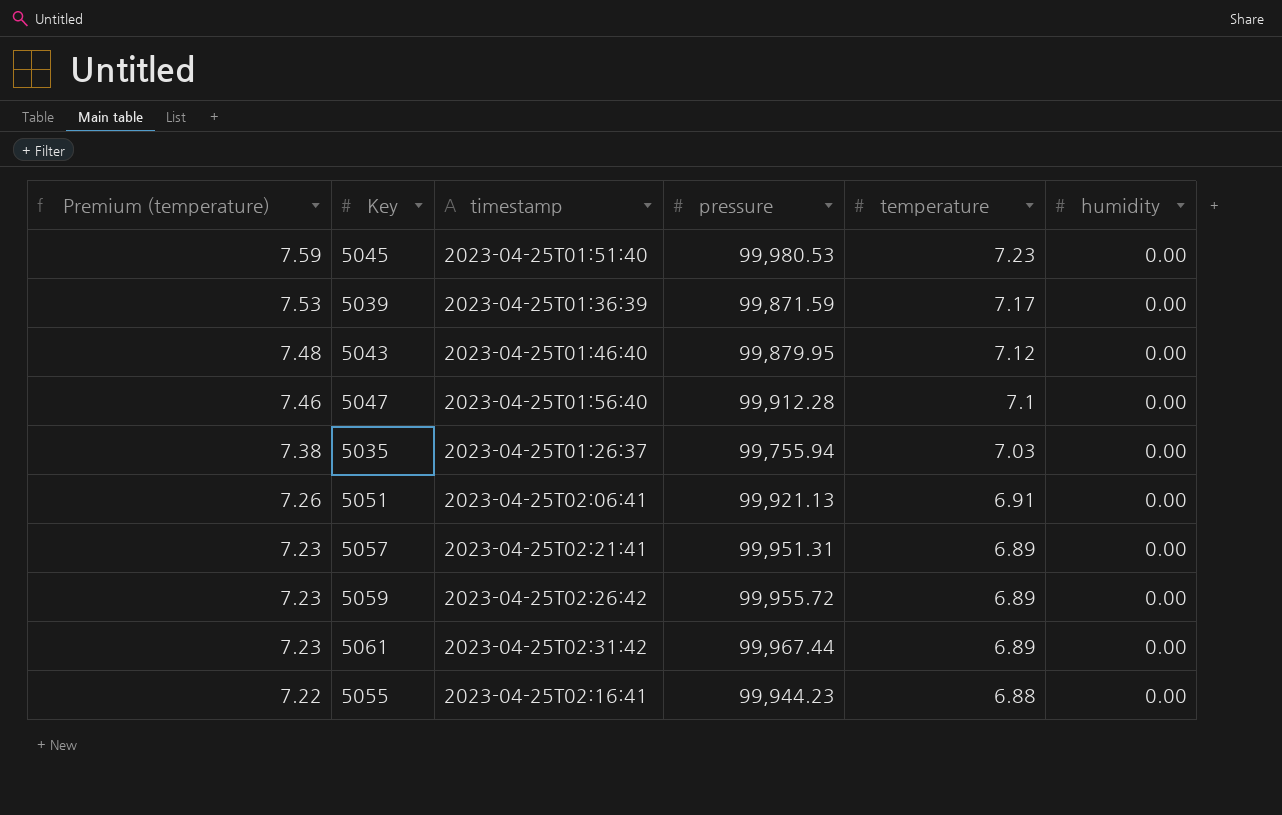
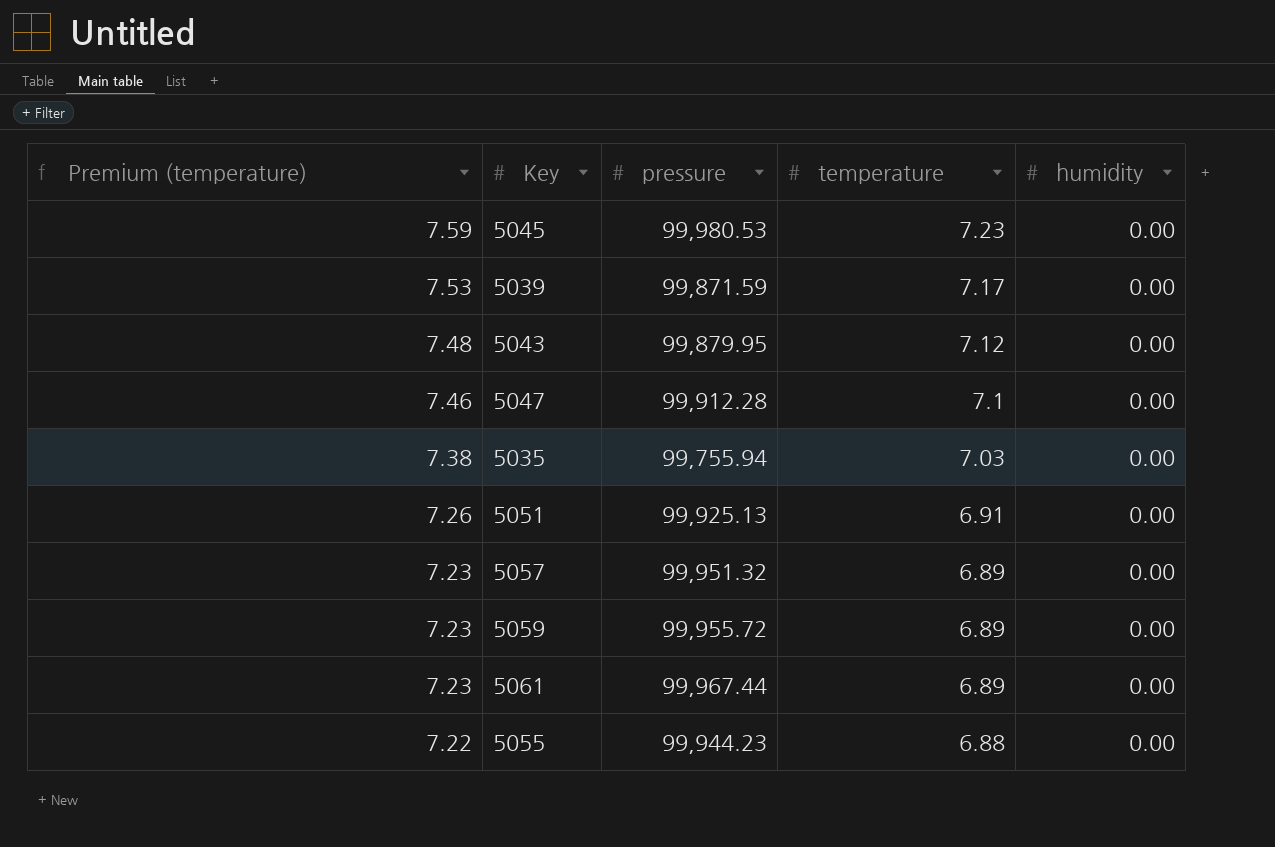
column timestamp | position: 3 -> none
5051 | pressure: 99,921.13 -> 99,925.13
5057 | pressure: 99,951.31 -> 99,951.32

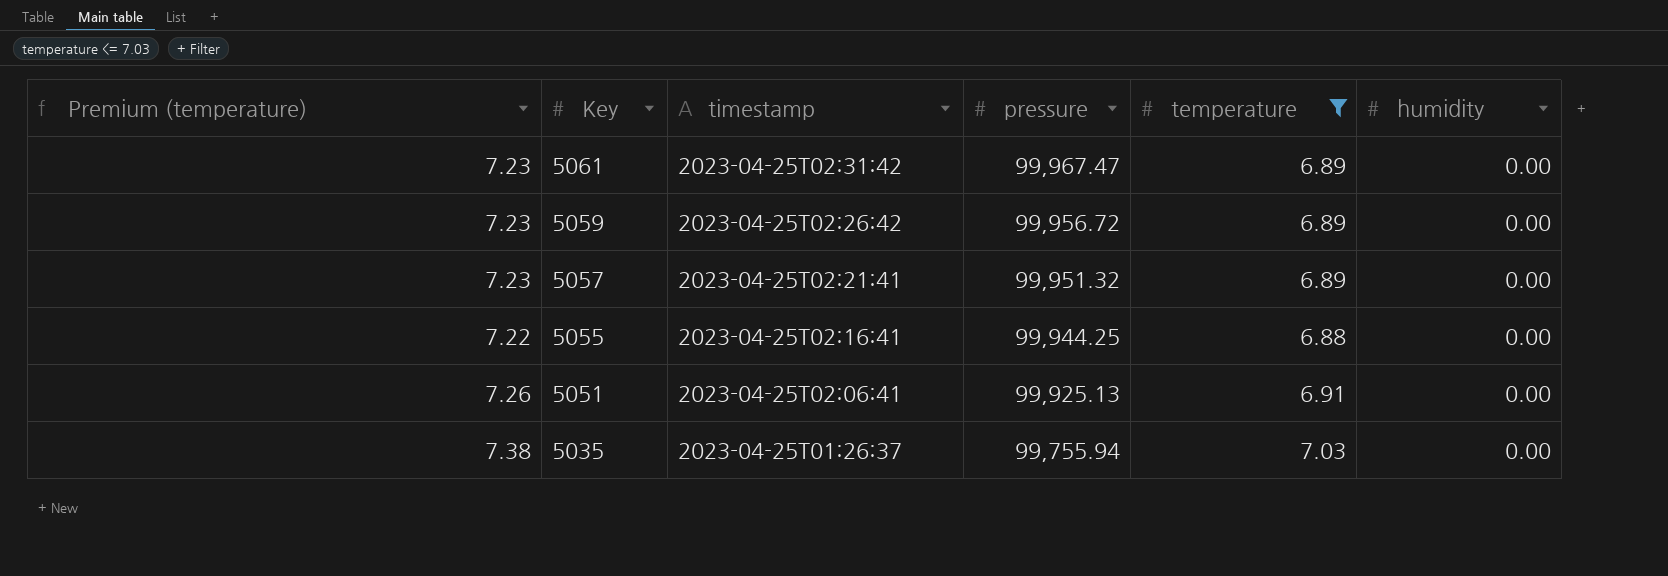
filter: none -> temperature <= 7.03
row order: Premium (temperature) descending -> Key descending
column timestamp | position: none -> 3
5061 | pressure: 99,967.44 -> 99,967.47
5059 | pressure: 99,955.72 -> 99,956.72
5055 | pressure: 99,944.23 -> 99,944.25

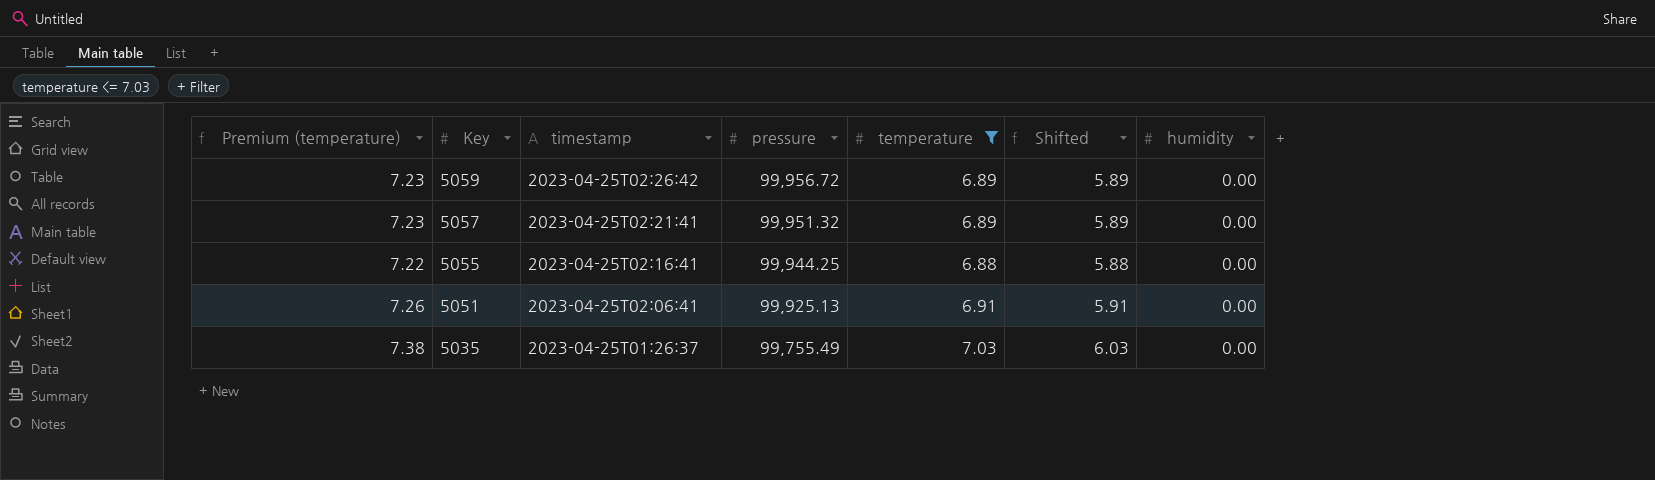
column Shifted | formula: none -> [temperature] - 1
row 5061: 7.23 | 2023-04-25T02:31:42 | 99,967.47 | 6.89 | 0.00 -> none
5035 | pressure: 99,755.94 -> 99,755.49

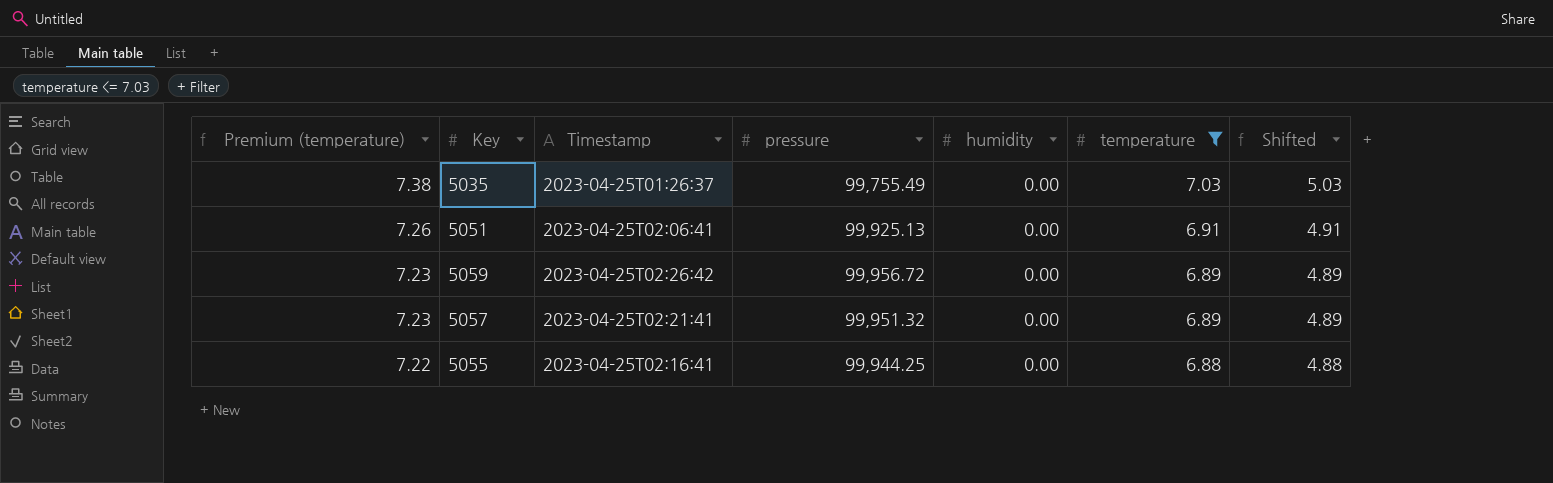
row order: Key descending -> Premium (temperature) descending
column name: timestamp -> Timestamp
column humidity | position: 7 -> 5
column Shifted | formula: [temperature] - 1 -> [temperature] - 2

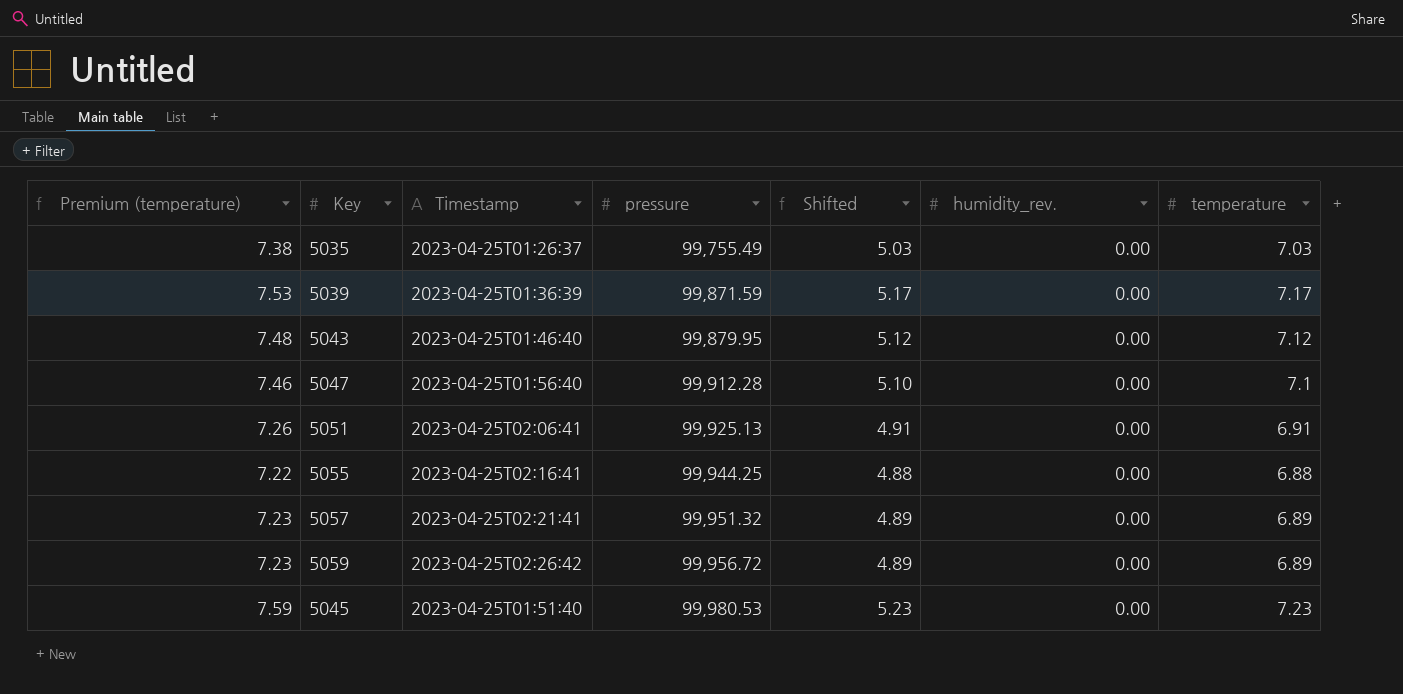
filter: temperature <= 7.03 -> none
row order: Premium (temperature) descending -> pressure ascending
column Shifted | position: 7 -> 5
column name: humidity -> humidity_rev.

